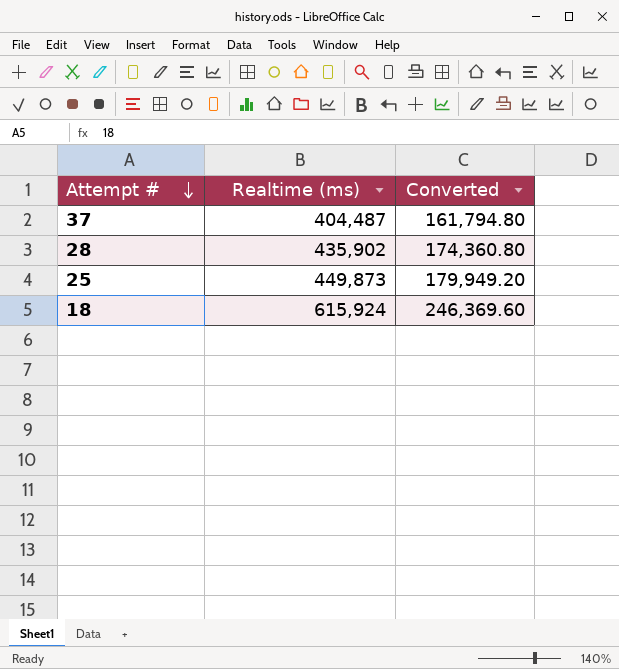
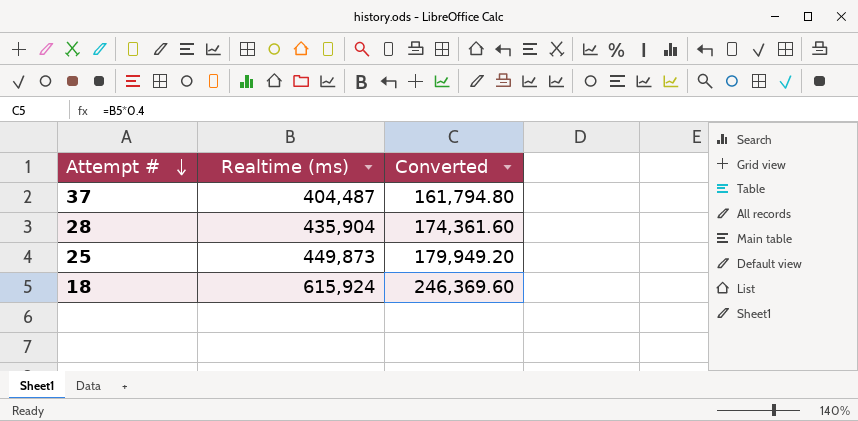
28 | Realtime (ms): 435,902 -> 435,904
28 | Converted: 174,360.80 -> 174,361.60

